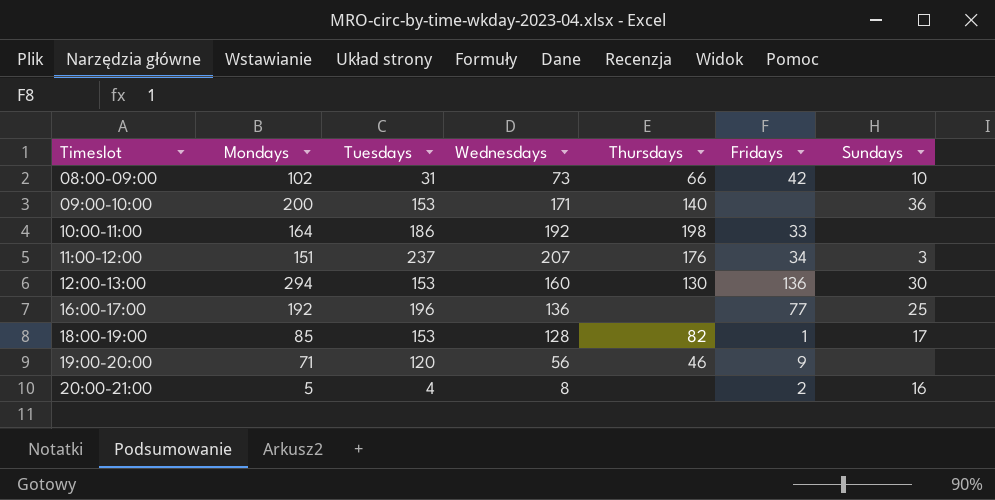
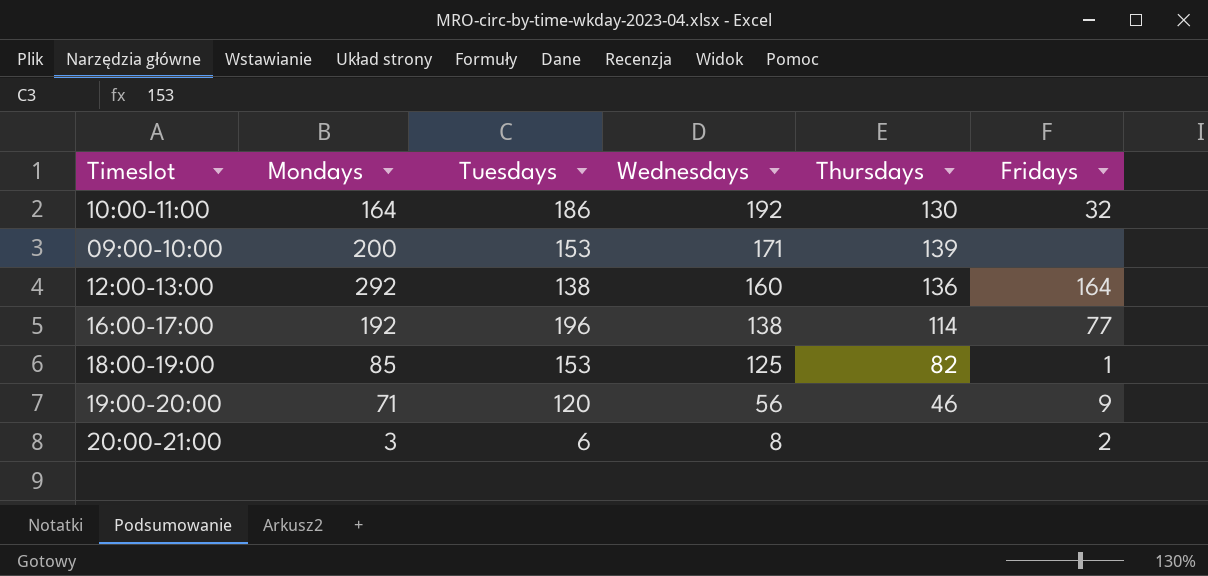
row order: Timeslot ascending -> Wednesdays descending
column Sundays | position: 7 -> none
row 08:00-09:00: 102 | 31 | 73 | 66 | 42 | 10 -> none
row 11:00-12:00: 151 | 237 | 207 | 176 | 34 | 3 -> none
10:00-11:00 | Thursdays: 198 -> 130
10:00-11:00 | Fridays: 33 -> 32
09:00-10:00 | Thursdays: 140 -> 139
12:00-13:00 | Mondays: 294 -> 292
12:00-13:00 | Tuesdays: 153 -> 138
12:00-13:00 | Thursdays: 130 -> 136
12:00-13:00 | Fridays: 136 -> 164
16:00-17:00 | Wednesdays: 136 -> 138
16:00-17:00 | Thursdays: none -> 114
18:00-19:00 | Wednesdays: 128 -> 125
20:00-21:00 | Mondays: 5 -> 3
20:00-21:00 | Tuesdays: 4 -> 6

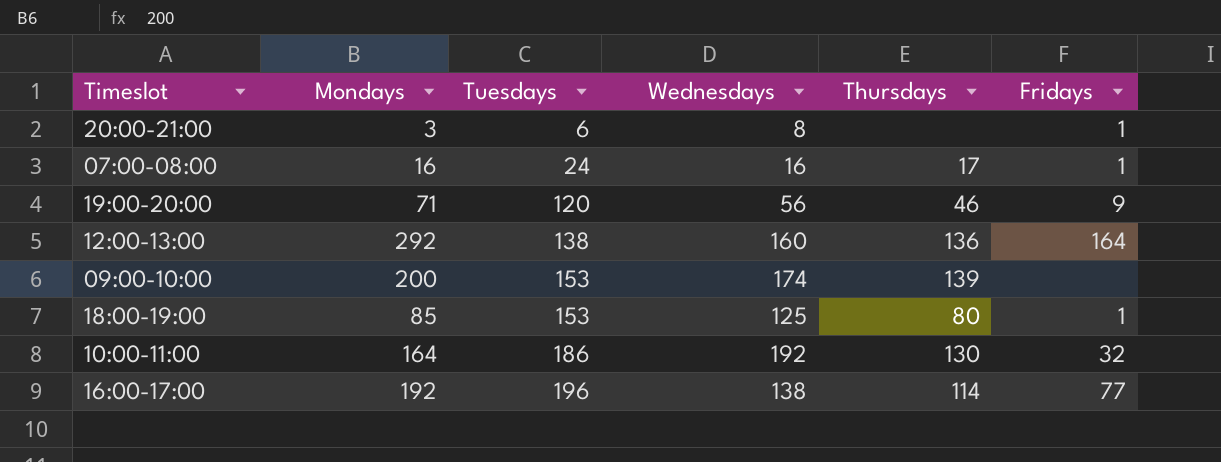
row order: Wednesdays descending -> Tuesdays ascending
20:00-21:00 | Fridays: 2 -> 1
row 07:00-08:00: none -> 16 | 24 | 16 | 17 | 1
09:00-10:00 | Wednesdays: 171 -> 174
18:00-19:00 | Thursdays: 82 -> 80

